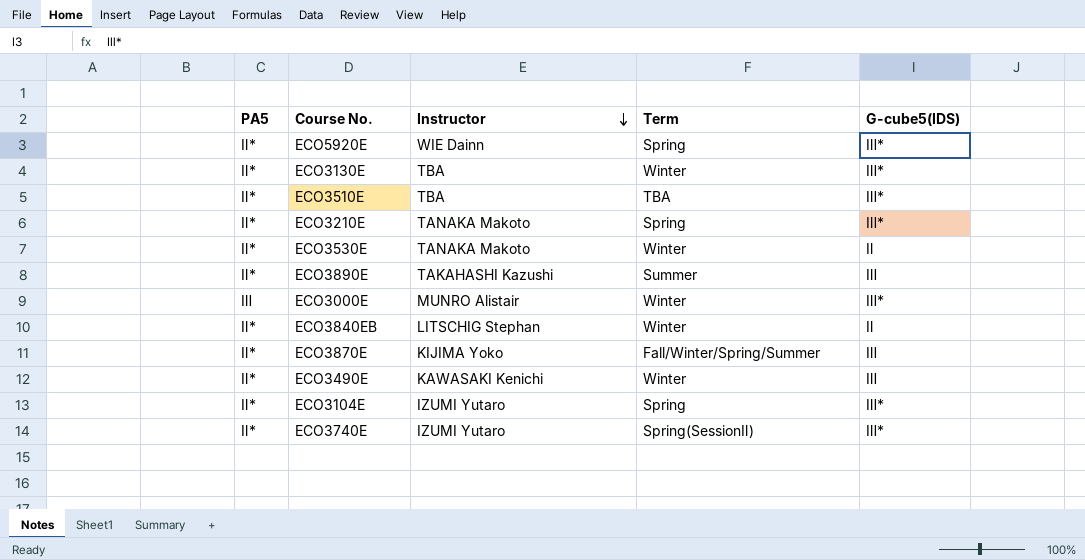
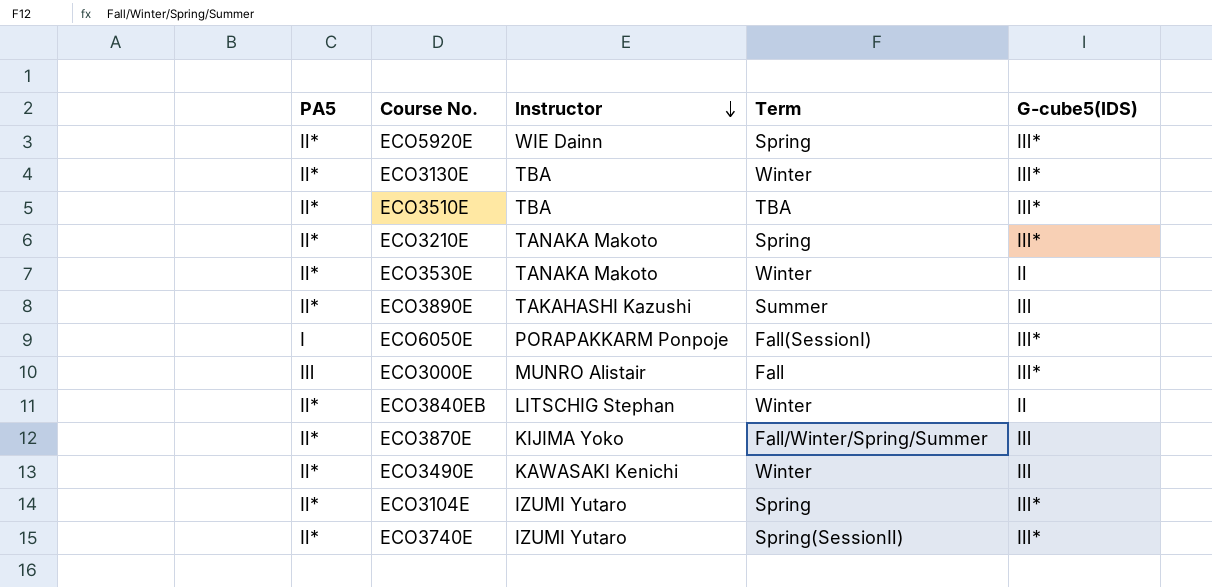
row ECO6050E: none -> Ⅰ | PORAPAKKARM Ponpoje | Fall(SessionⅠ) | Ⅲ*
ECO3000E | Term: Winter -> Fall

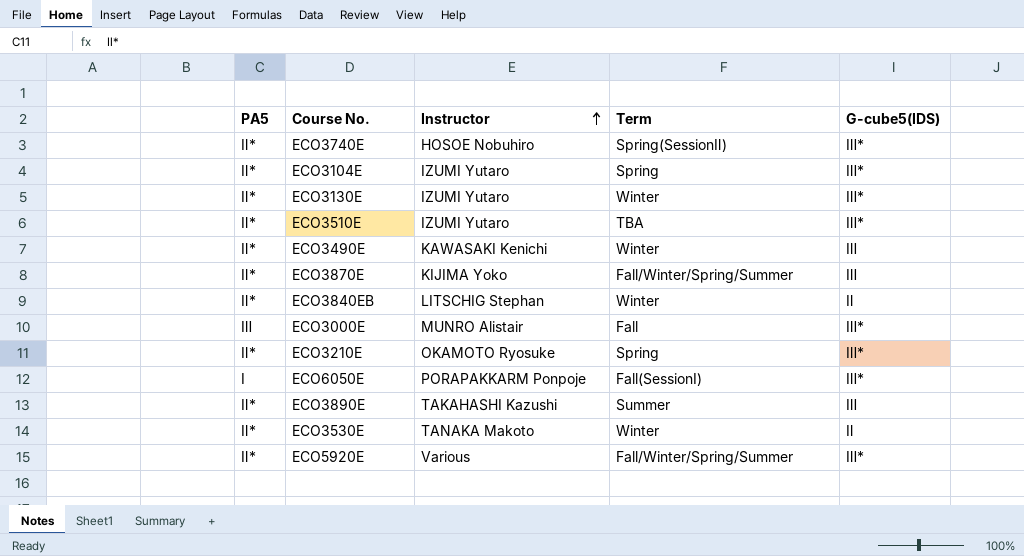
row order: Instructor descending -> Instructor ascending
ECO3740E | Instructor: IZUMI Yutaro -> HOSOE Nobuhiro
ECO3130E | Instructor: TBA -> IZUMI Yutaro
ECO3510E | Instructor: TBA -> IZUMI Yutaro
ECO3210E | Instructor: TANAKA Makoto -> OKAMOTO Ryosuke
ECO5920E | Instructor: WIE Dainn -> Various
ECO5920E | Term: Spring -> Fall/Winter/Spring/Summer

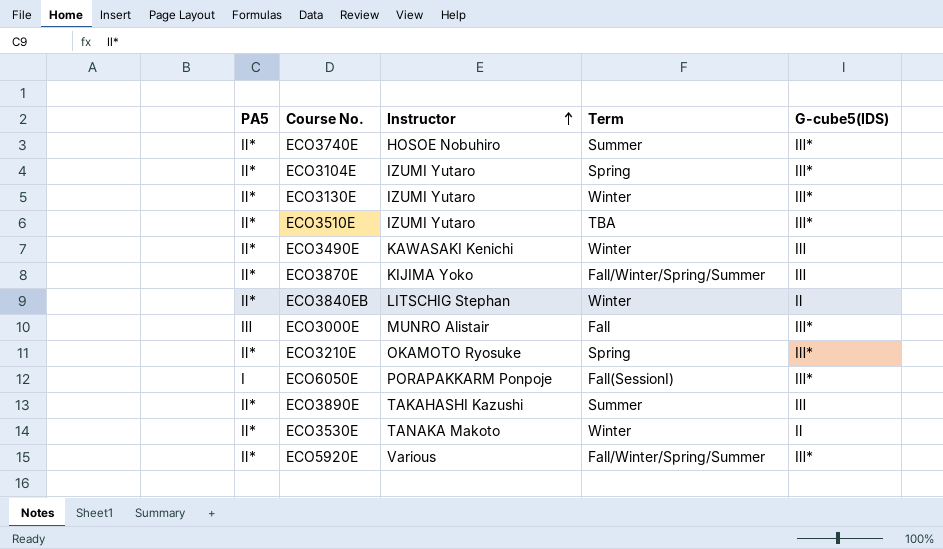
ECO3740E | Term: Spring(SessionⅡ) -> Summer

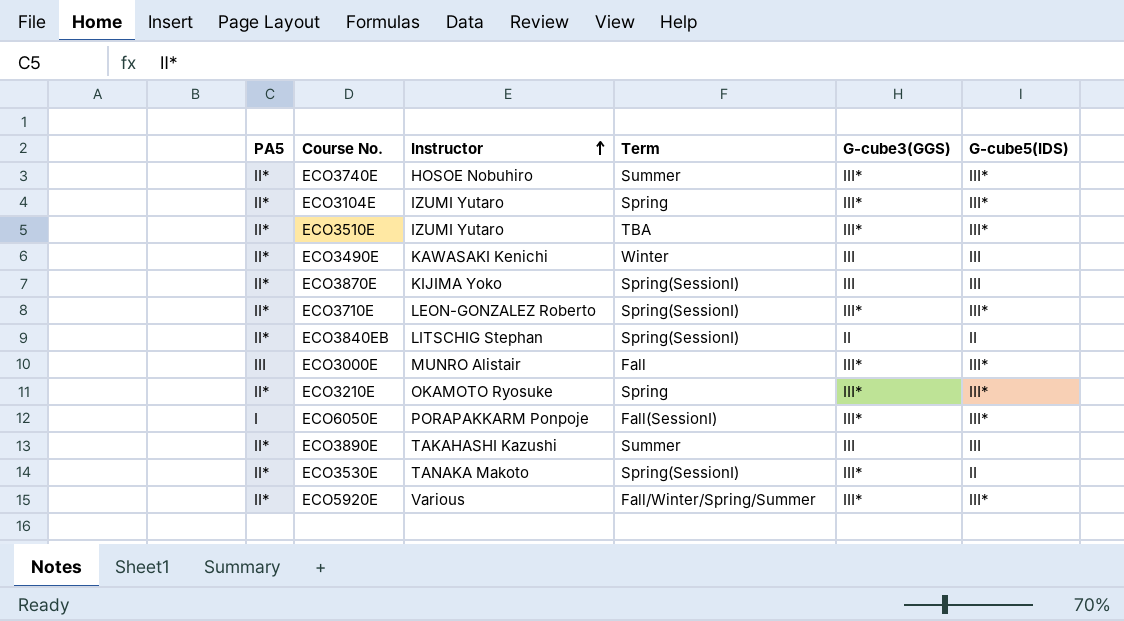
column G-cube3(GGS) | position: none -> 5
row ECO3130E: Ⅱ* | IZUMI Yutaro | Winter | Ⅲ* -> none
ECO3870E | Term: Fall/Winter/Spring/Summer -> Spring(SessionⅠ)
row ECO3710E: none -> Ⅱ* | LEON-GONZALEZ Roberto | Spring(SessionⅠ) | Ⅲ* | Ⅲ*
ECO3840EB | Term: Winter -> Spring(SessionⅠ)
ECO3530E | Term: Winter -> Spring(SessionⅠ)

